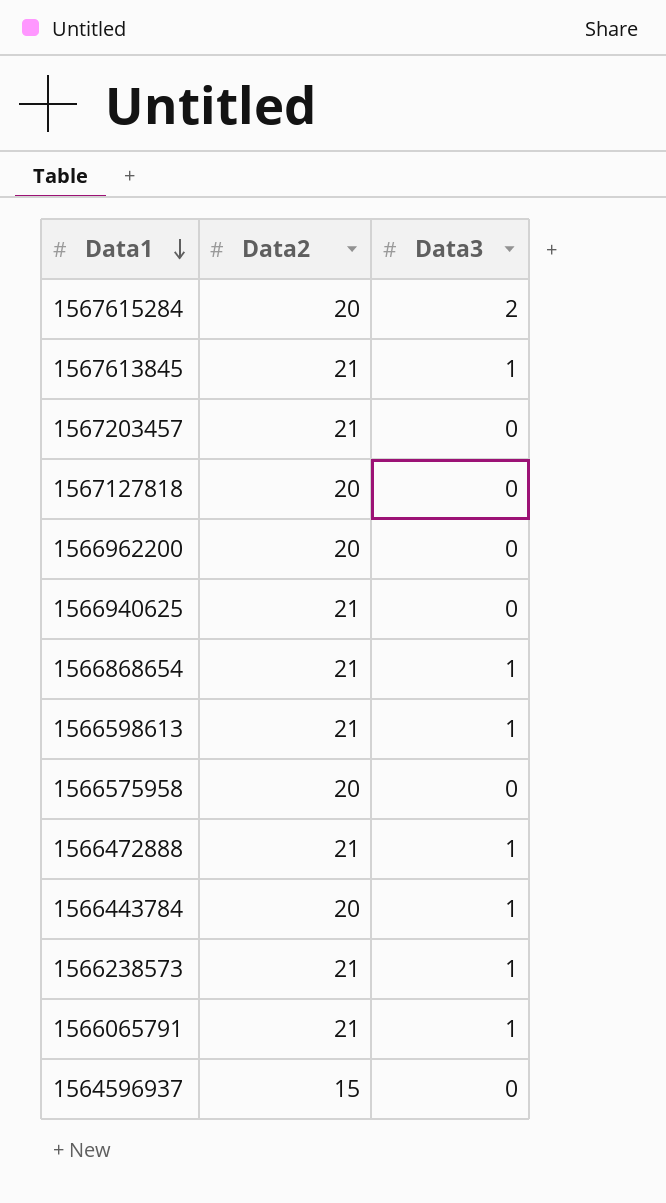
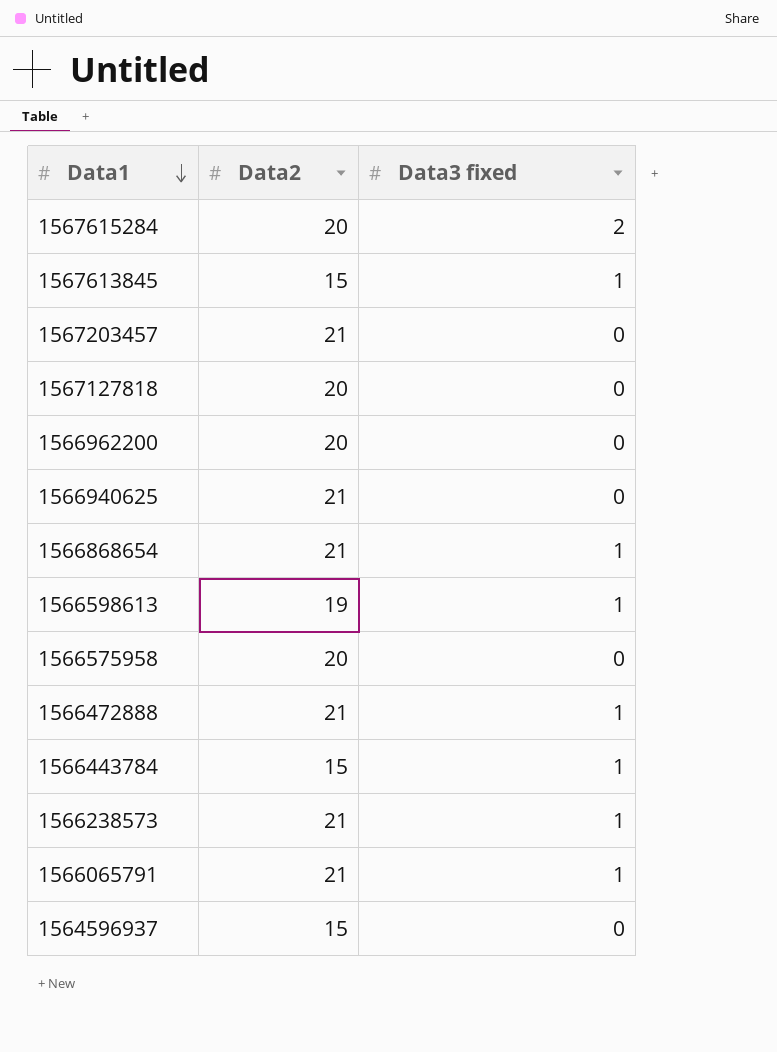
column name: Data3 -> Data3 fixed
1567613845 | Data2: 21 -> 15
1566598613 | Data2: 21 -> 19
1566443784 | Data2: 20 -> 15

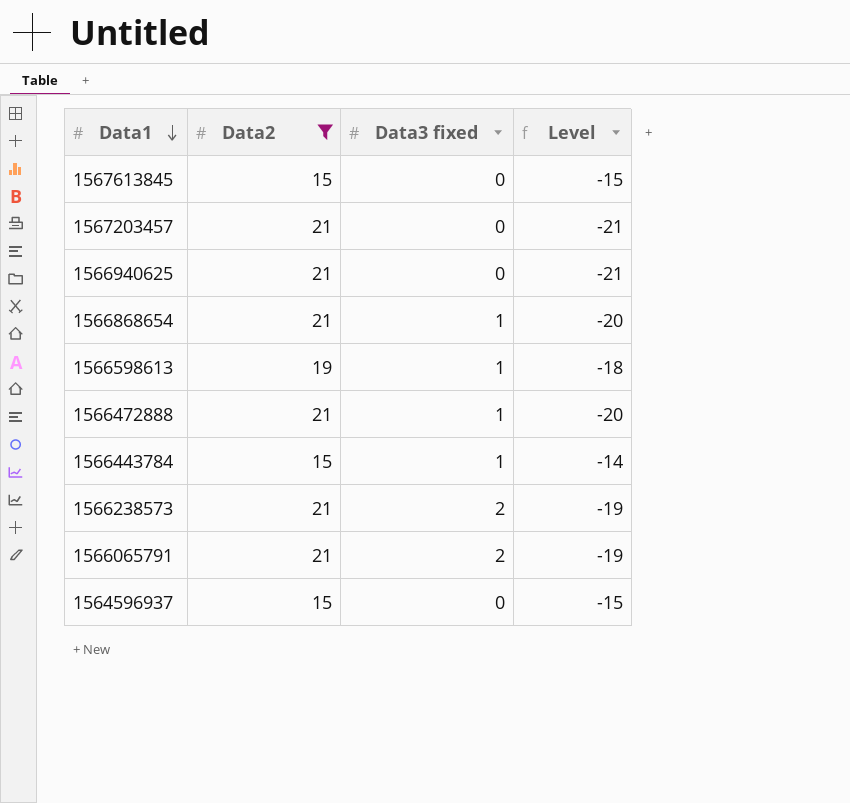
filter: none -> Data2 != 20
column Level | formula: none -> [Data3 fixed] - [Data2]
1567613845 | Data3 fixed: 1 -> 0
1566238573 | Data3 fixed: 1 -> 2
1566065791 | Data3 fixed: 1 -> 2

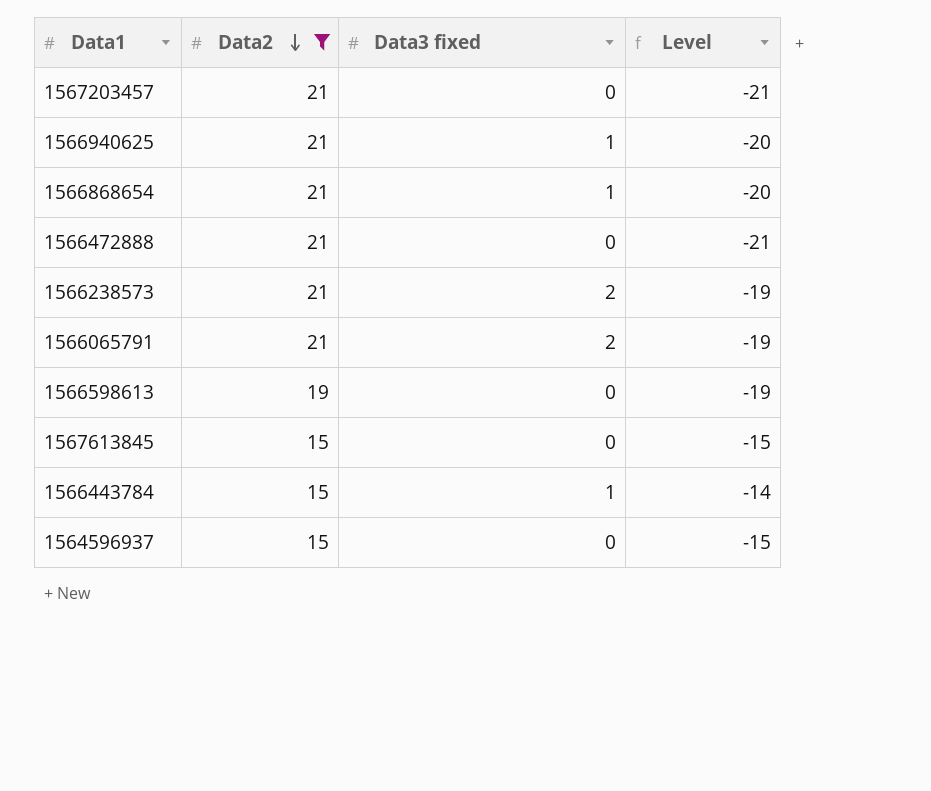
row order: Data1 descending -> Data2 descending
1566940625 | Data3 fixed: 0 -> 1
1566940625 | Level: -21 -> -20
1566472888 | Data3 fixed: 1 -> 0
1566472888 | Level: -20 -> -21
1566598613 | Data3 fixed: 1 -> 0
1566598613 | Level: -18 -> -19

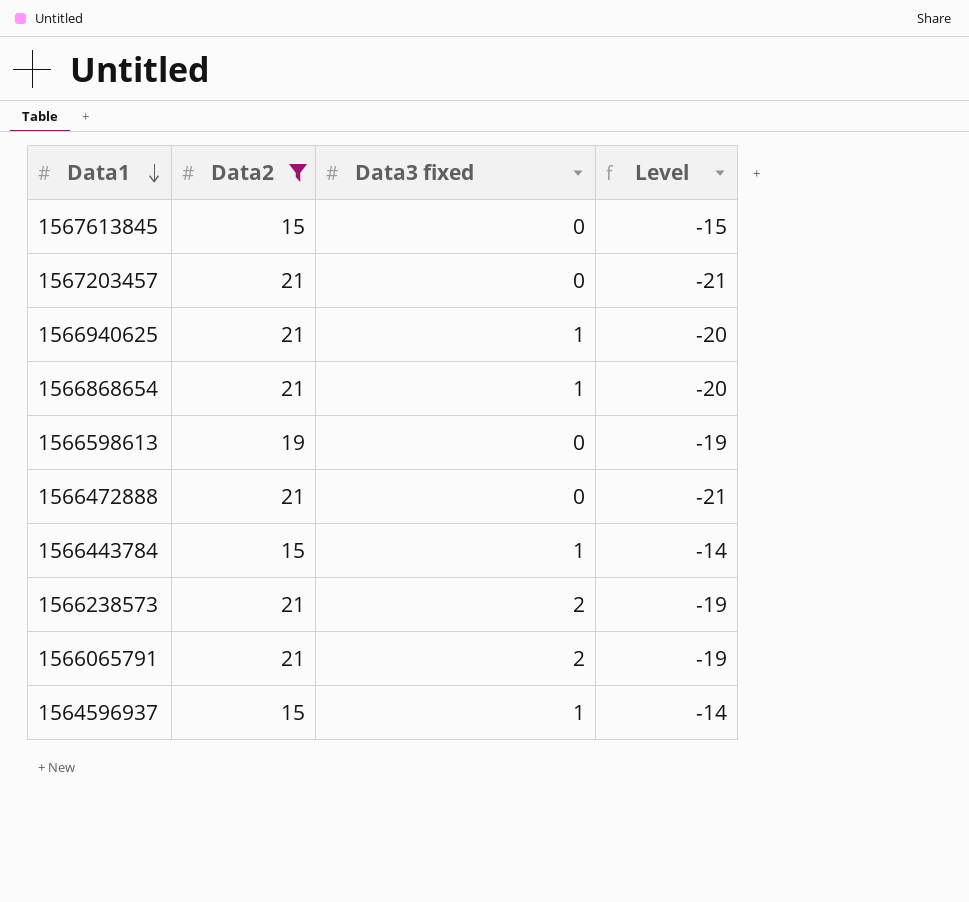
row order: Data2 descending -> Data1 descending
1564596937 | Data3 fixed: 0 -> 1
1564596937 | Level: -15 -> -14

